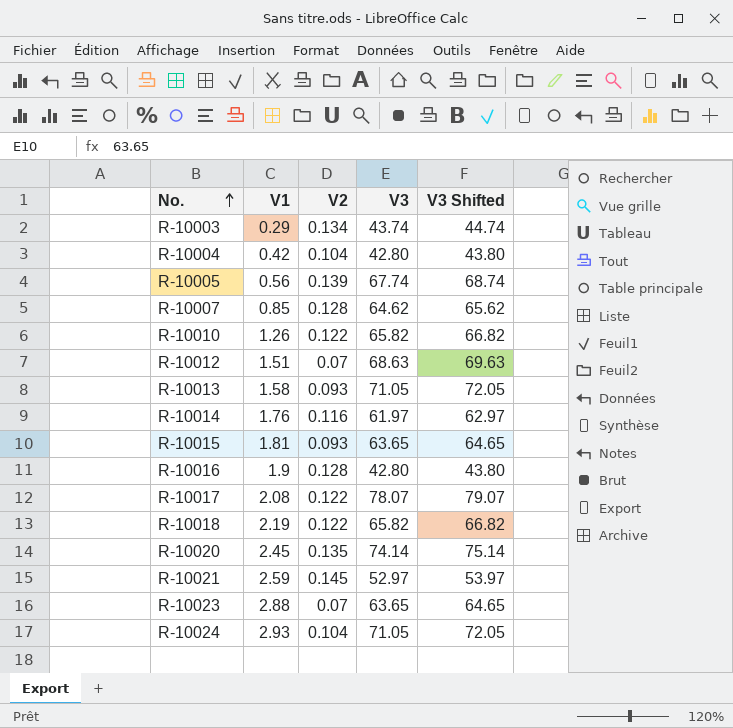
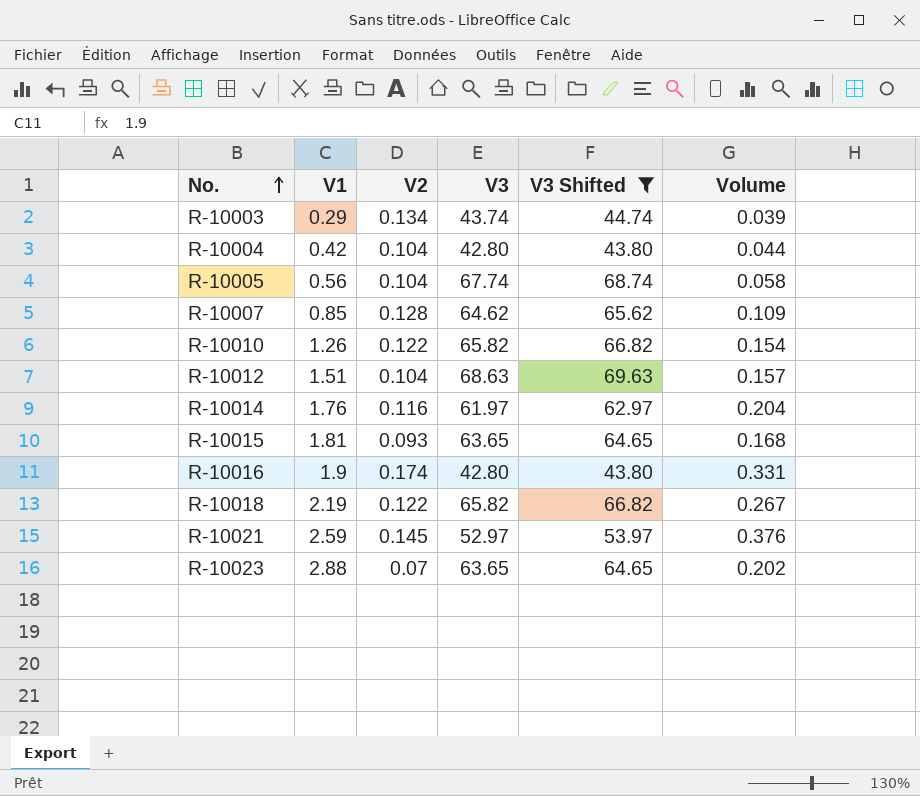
filter: none -> V3 Shifted <= 69.63
column Volume | formula: none -> [V1] * [V2]
R-10005 | V2: 0.139 -> 0.104
R-10012 | V2: 0.07 -> 0.104
R-10016 | V2: 0.128 -> 0.174

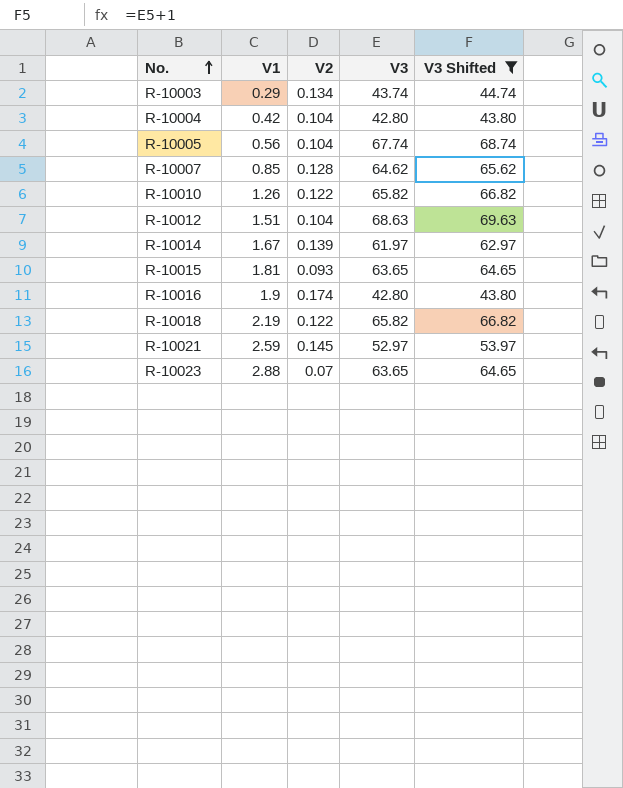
column Volume | formula: [V1] * [V2] -> none
R-10014 | V1: 1.76 -> 1.67
R-10014 | V2: 0.116 -> 0.139

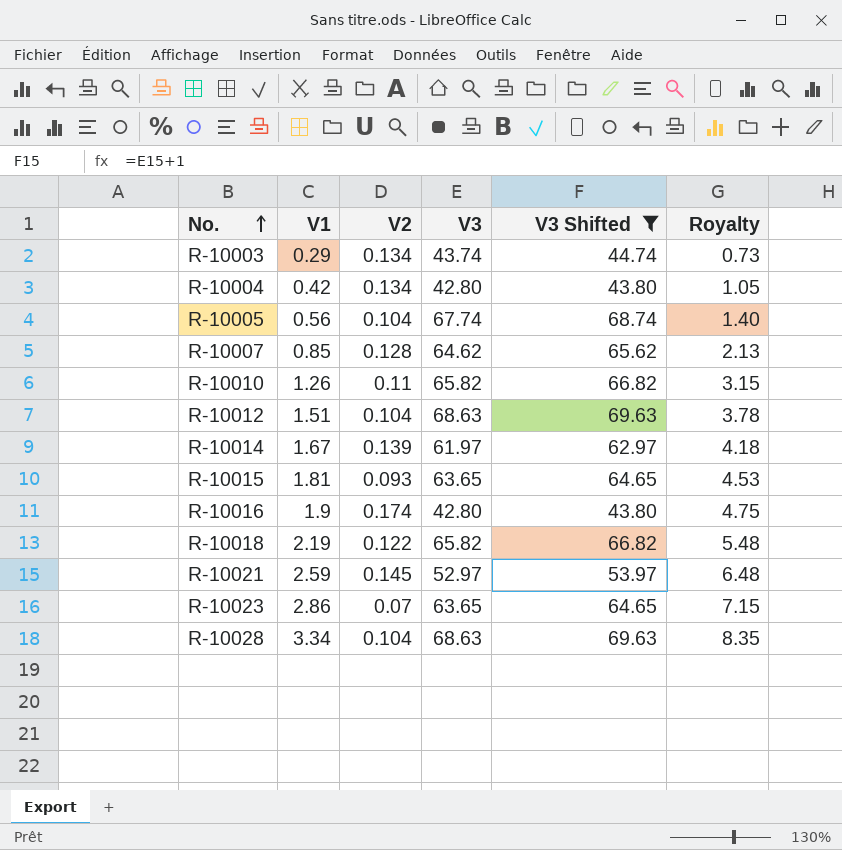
column Royalty | formula: none -> [V1] * 2.5
R-10004 | V2: 0.104 -> 0.134
R-10010 | V2: 0.122 -> 0.11
R-10023 | V1: 2.88 -> 2.86
row R-10028: none -> 3.34 | 0.104 | 68.63 | 69.63 | 8.35

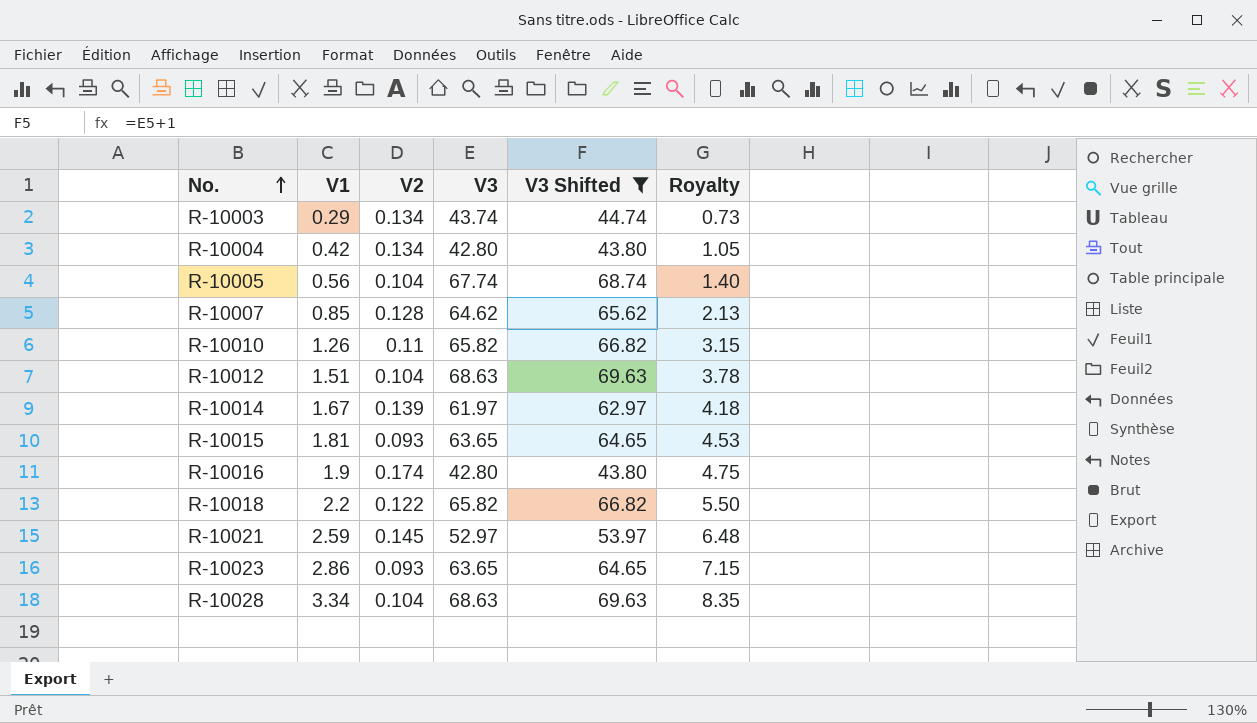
R-10018 | V1: 2.19 -> 2.2
R-10018 | Royalty: 5.48 -> 5.50
R-10023 | V2: 0.07 -> 0.093

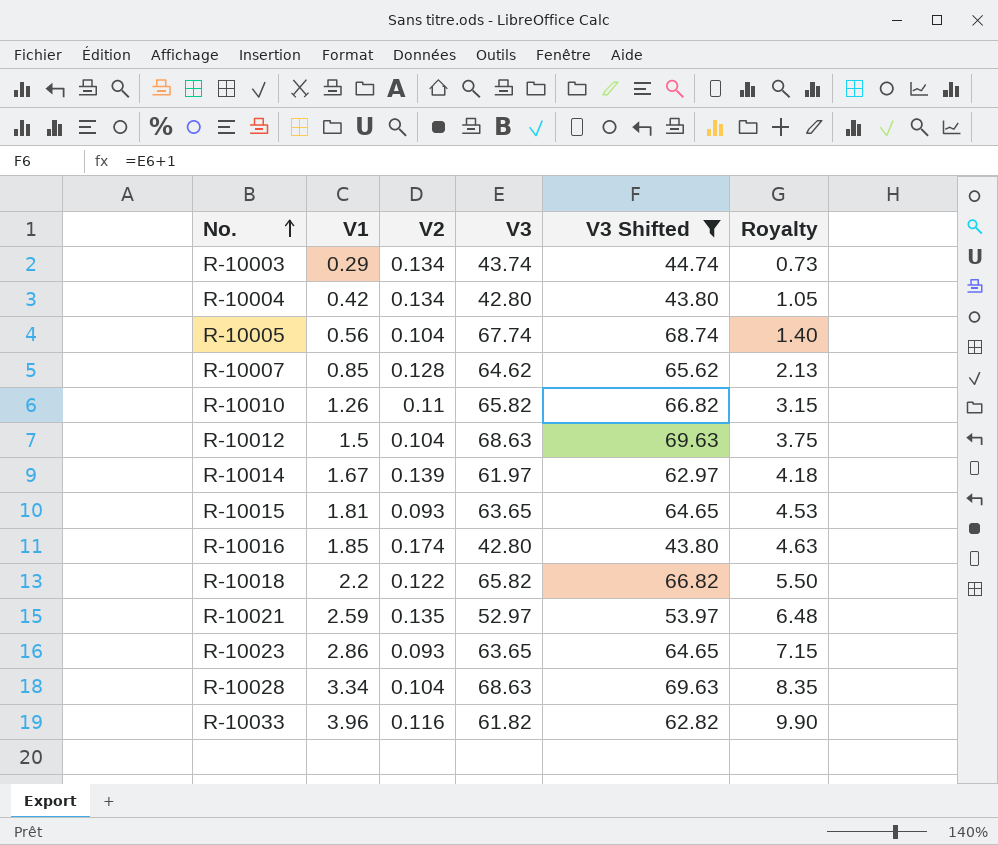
R-10012 | V1: 1.51 -> 1.5
R-10012 | Royalty: 3.78 -> 3.75
R-10016 | V1: 1.9 -> 1.85
R-10016 | Royalty: 4.75 -> 4.63
R-10021 | V2: 0.145 -> 0.135
row R-10033: none -> 3.96 | 0.116 | 61.82 | 62.82 | 9.90

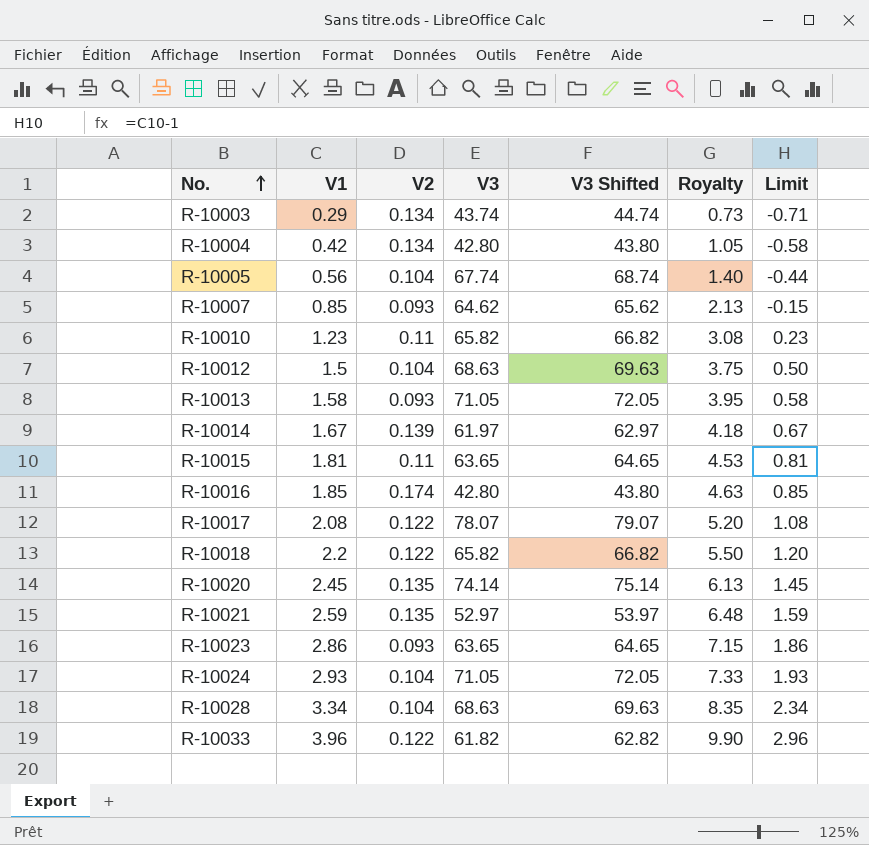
filter: V3 Shifted <= 69.63 -> none
column Limit | formula: none -> [V1] - 1
R-10007 | V2: 0.128 -> 0.093
R-10010 | V1: 1.26 -> 1.23
R-10010 | Royalty: 3.15 -> 3.08
R-10015 | V2: 0.093 -> 0.11
R-10033 | V2: 0.116 -> 0.122

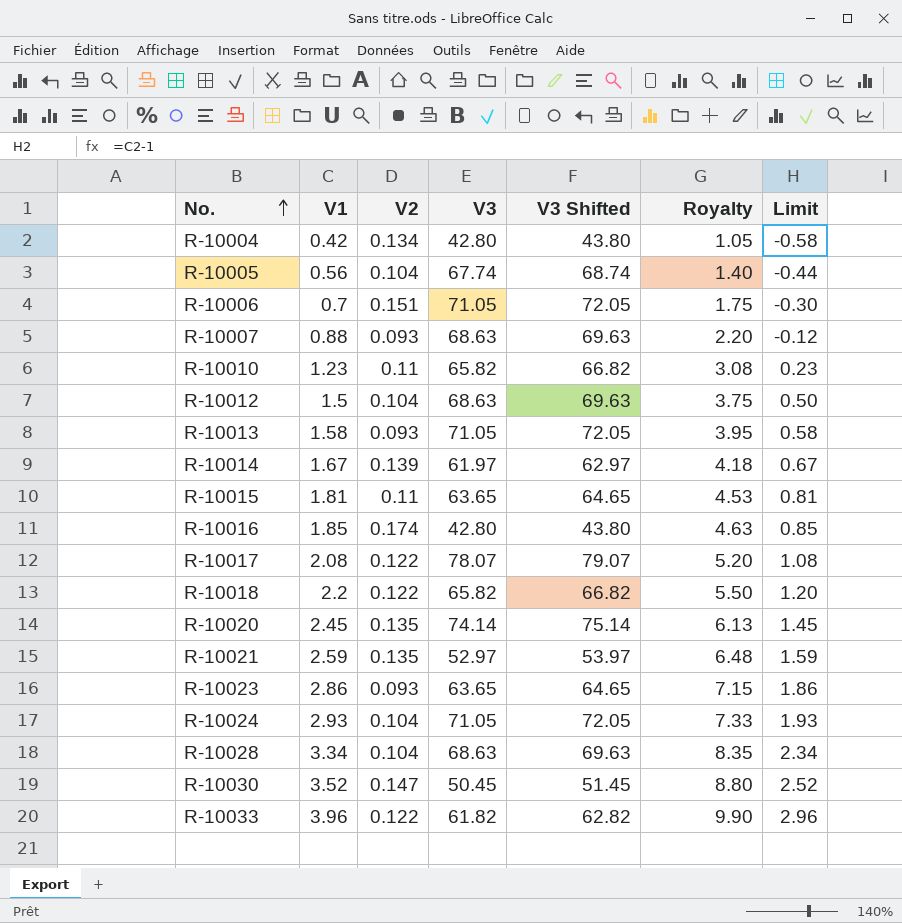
row R-10003: 0.29 | 0.134 | 43.74 | 44.74 | 0.73 | -0.71 -> none
row R-10006: none -> 0.7 | 0.151 | 71.05 | 72.05 | 1.75 | -0.30
R-10007 | V1: 0.85 -> 0.88
R-10007 | V3: 64.62 -> 68.63
R-10007 | V3 Shifted: 65.62 -> 69.63
R-10007 | Royalty: 2.13 -> 2.20
R-10007 | Limit: -0.15 -> -0.12
row R-10030: none -> 3.52 | 0.147 | 50.45 | 51.45 | 8.80 | 2.52

